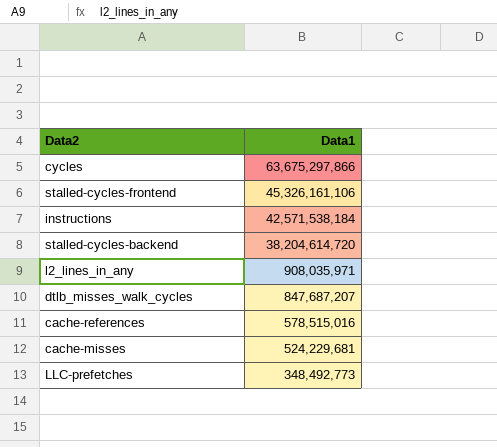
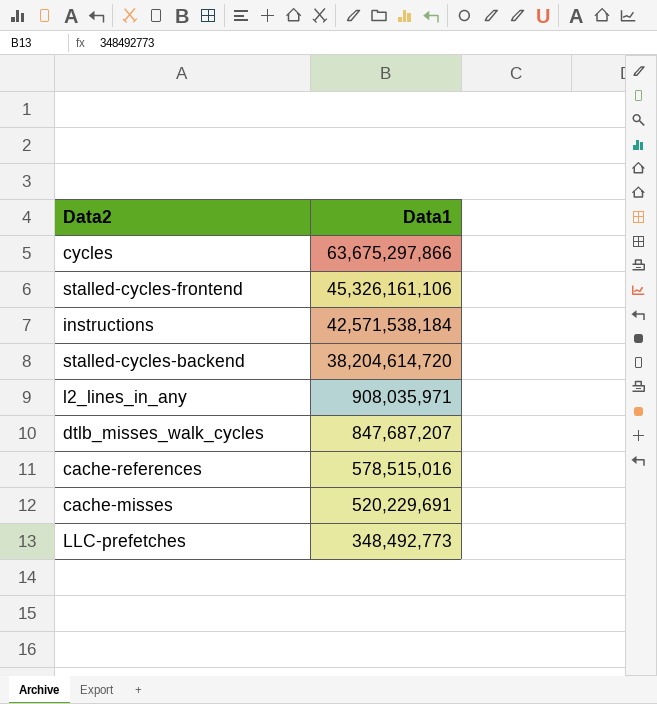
cache-misses | Data1: 524,229,681 -> 520,229,691

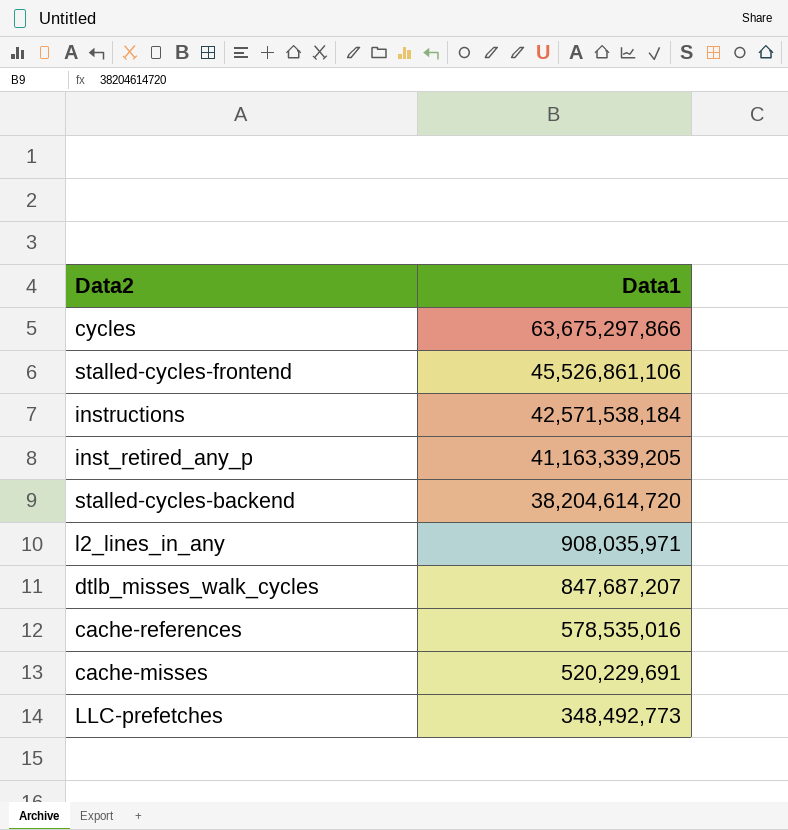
stalled-cycles-frontend | Data1: 45,326,161,106 -> 45,526,861,106
row inst_retired_any_p: none -> 41,163,339,205
cache-references | Data1: 578,515,016 -> 578,535,016

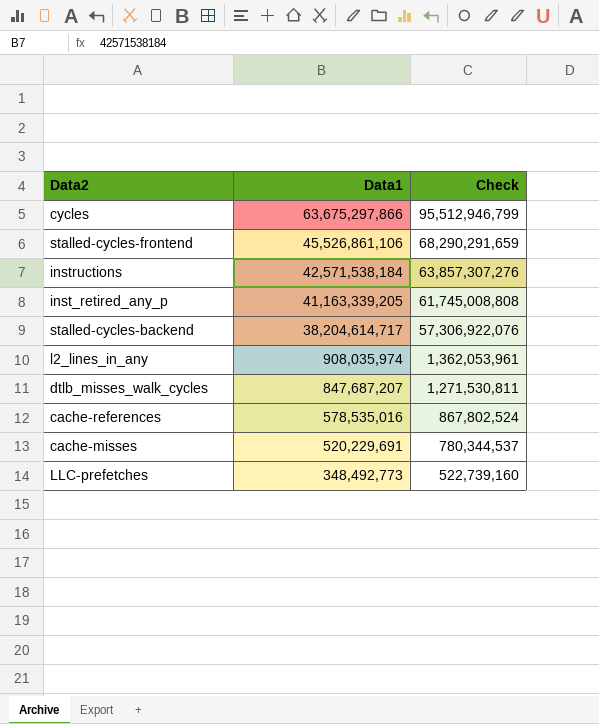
column Check | formula: none -> [Data1] * 1.5
stalled-cycles-backend | Data1: 38,204,614,720 -> 38,204,614,717
l2_lines_in_any | Data1: 908,035,971 -> 908,035,974

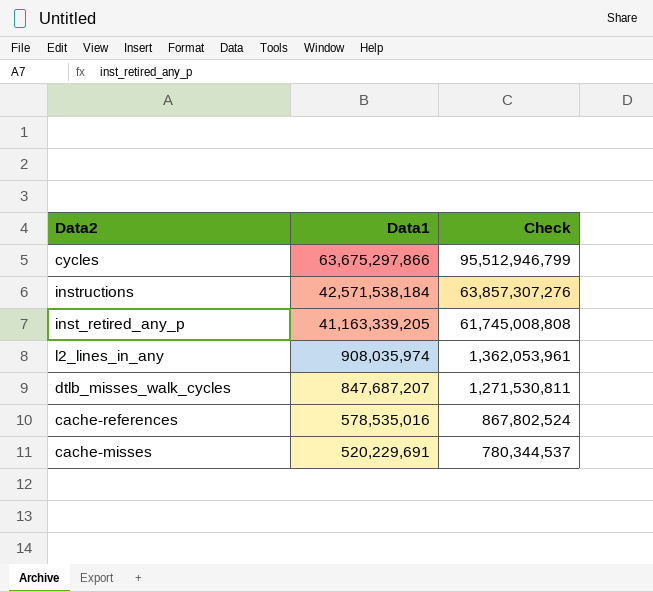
row stalled-cycles-frontend: 45,526,861,106 | 68,290,291,659 -> none
row stalled-cycles-backend: 38,204,614,717 | 57,306,922,076 -> none
row LLC-prefetches: 348,492,773 | 522,739,160 -> none

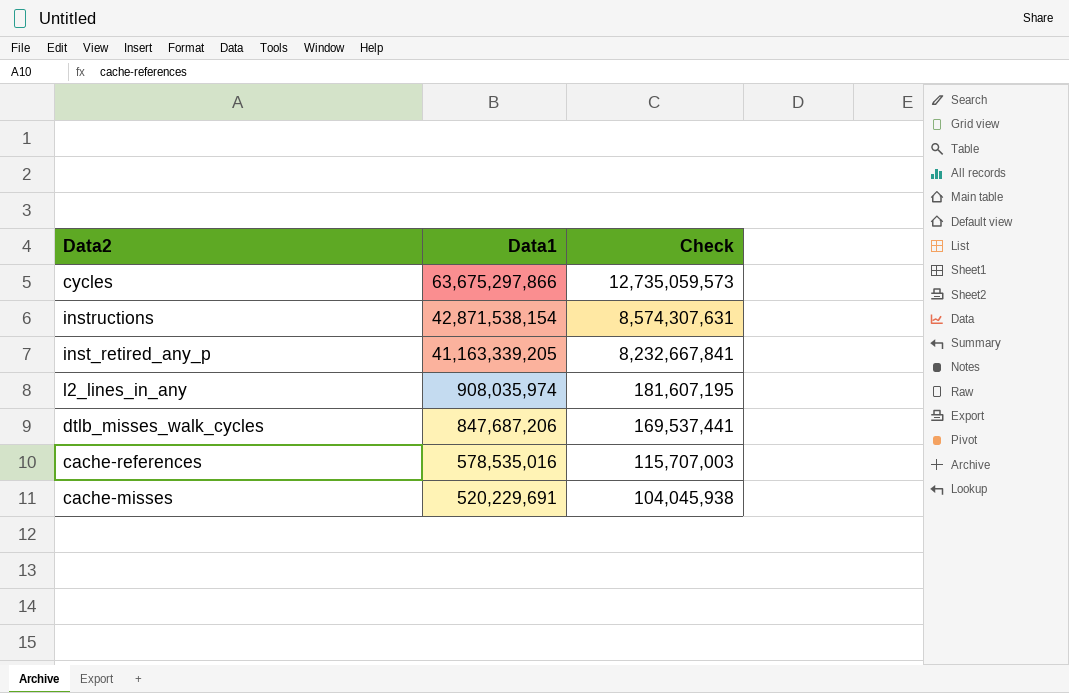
column Check | formula: [Data1] * 1.5 -> [Data1] * 0.2
instructions | Data1: 42,571,538,184 -> 42,871,538,154
dtlb_misses_walk_cycles | Data1: 847,687,207 -> 847,687,206

